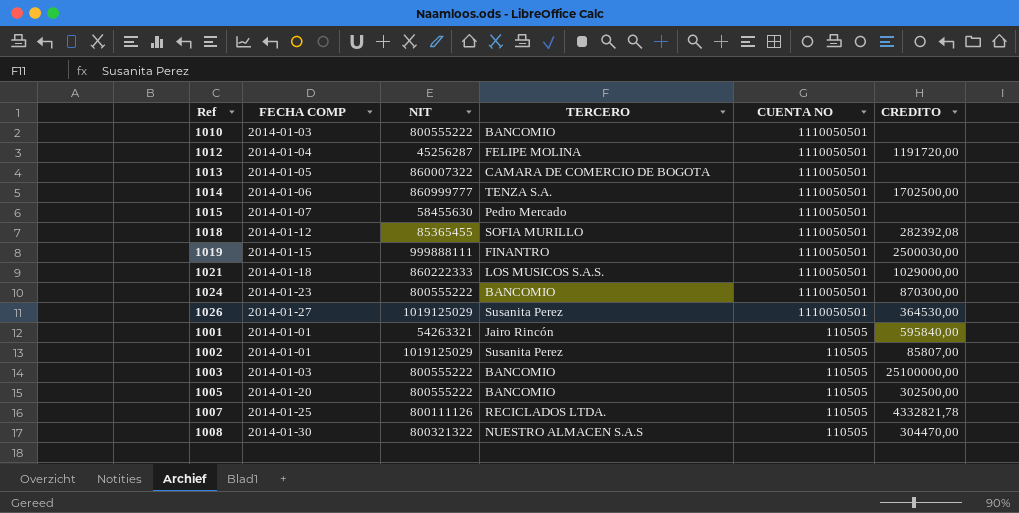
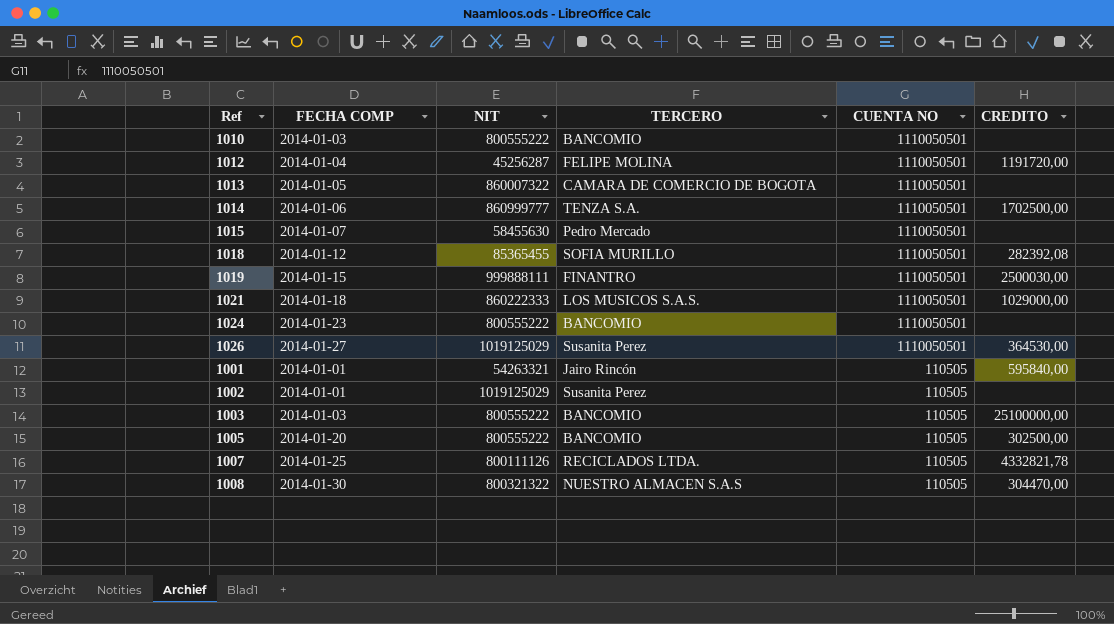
1024 | CREDITO: 870300,00 -> none
1002 | CREDITO: 85807,00 -> none

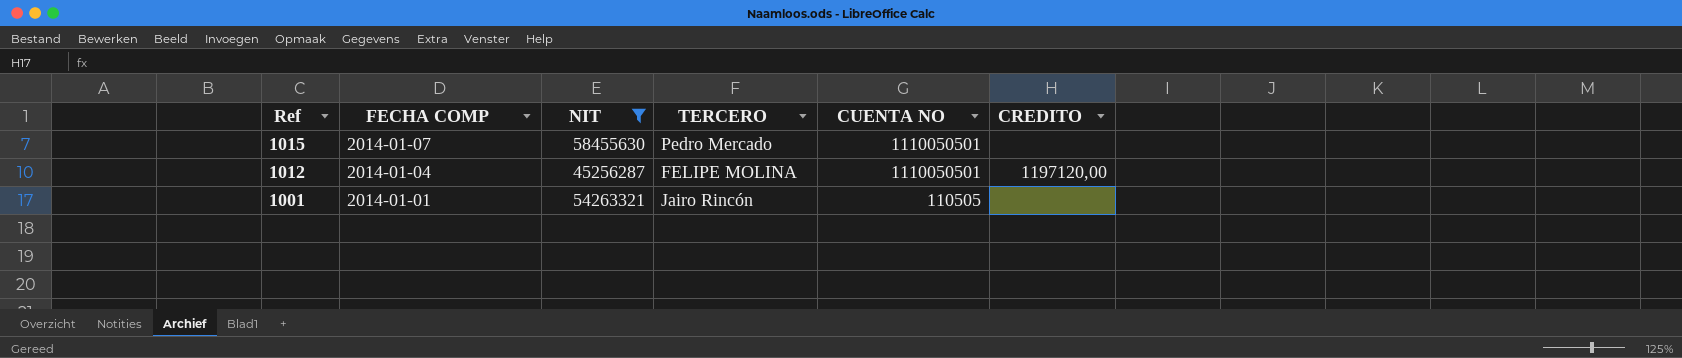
filter: none -> NIT <= 58455630
row order: CUENTA NO descending -> Ref descending
1012 | CREDITO: 1191720,00 -> 1197120,00
1001 | CREDITO: 595840,00 -> none

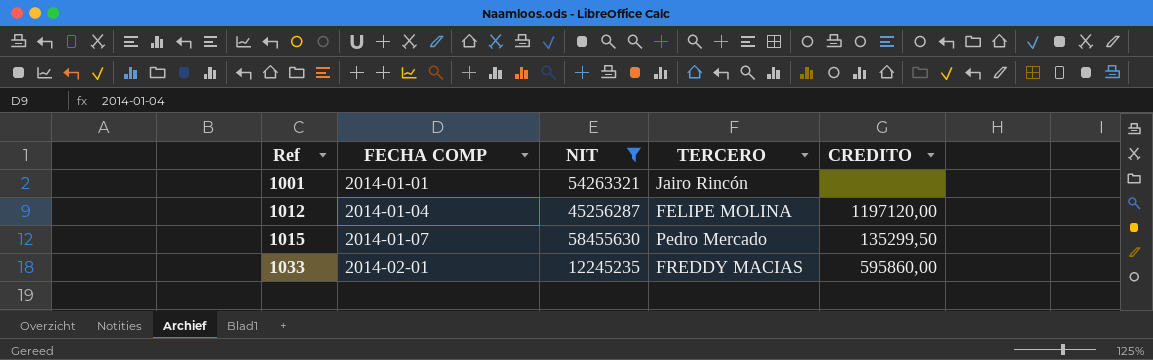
row order: Ref descending -> Ref ascending
column CUENTA NO | position: 5 -> none
1015 | CREDITO: none -> 135299,50
row 1033: none -> 2014-02-01 | 12245235 | FREDDY MACIAS | 595860,00

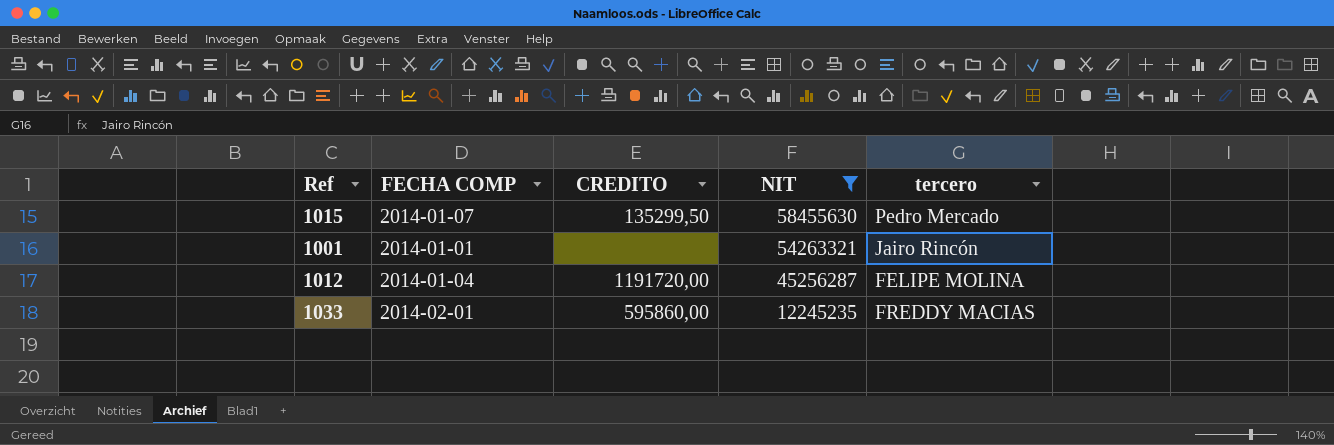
row order: Ref ascending -> NIT descending
column CREDITO | position: 5 -> 3
column name: TERCERO -> tercero
1012 | CREDITO: 1197120,00 -> 1191720,00

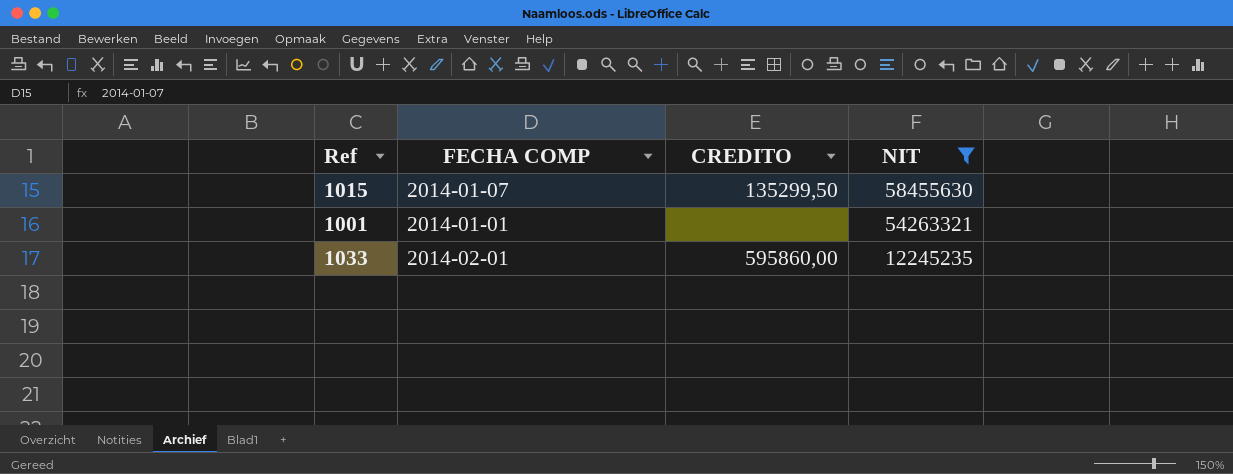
column tercero | position: 5 -> none
row 1012: 2014-01-04 | 1191720,00 | 45256287 | FELIPE MOLINA -> none

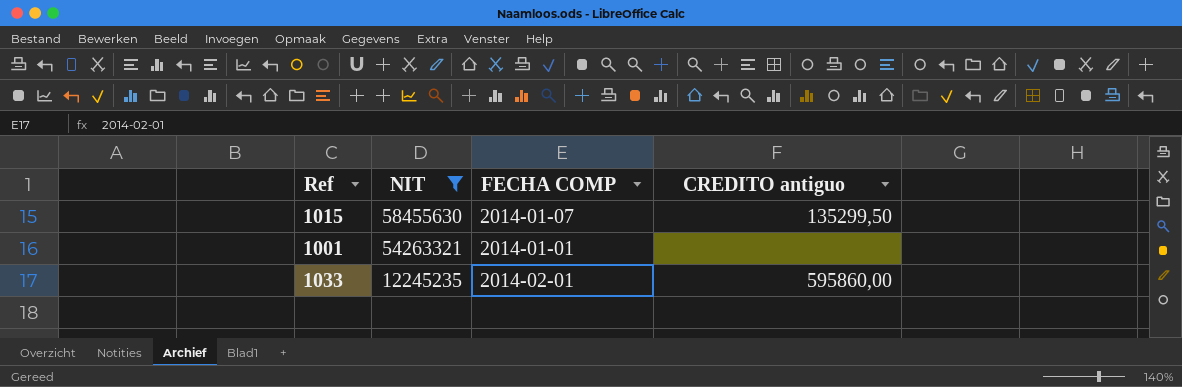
column NIT | position: 4 -> 2
column name: CREDITO -> CREDITO antiguo

